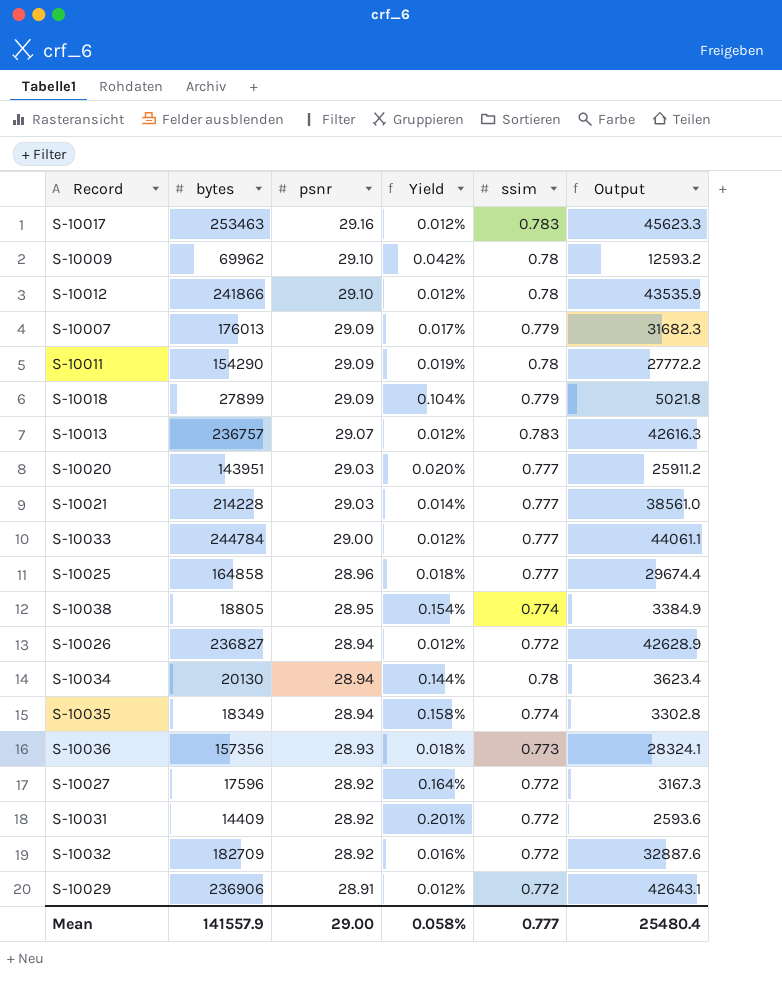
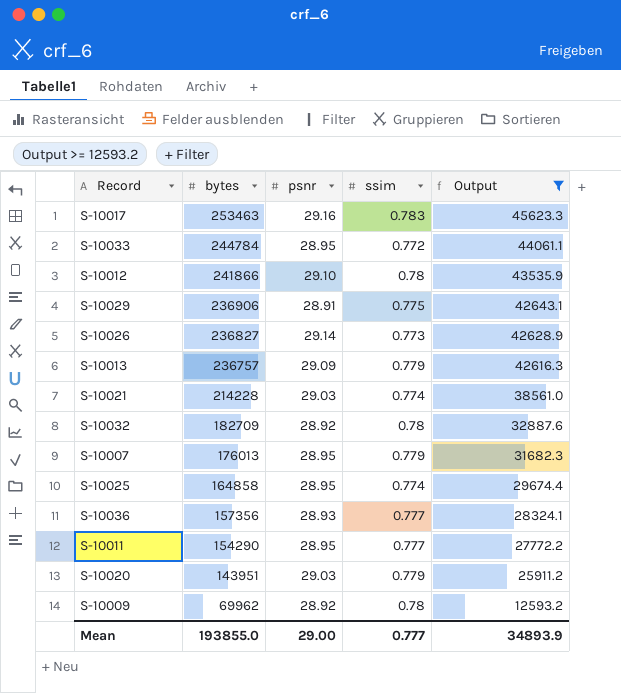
filter: none -> Output >= 12593.2
row order: psnr descending -> bytes descending
column Yield | formula: [psnr] / [bytes] -> none
S-10033 | psnr: 29.00 -> 28.95
S-10033 | ssim: 0.777 -> 0.772
S-10029 | ssim: 0.772 -> 0.775
S-10026 | psnr: 28.94 -> 29.14
S-10026 | ssim: 0.772 -> 0.773
S-10013 | psnr: 29.07 -> 29.09
S-10013 | ssim: 0.783 -> 0.779
S-10021 | ssim: 0.777 -> 0.774
S-10032 | ssim: 0.772 -> 0.78
S-10007 | psnr: 29.09 -> 28.95
S-10025 | psnr: 28.96 -> 28.95
S-10025 | ssim: 0.777 -> 0.774
S-10036 | ssim: 0.773 -> 0.777
S-10011 | psnr: 29.09 -> 28.95
S-10011 | ssim: 0.78 -> 0.777
S-10020 | ssim: 0.777 -> 0.779
S-10009 | psnr: 29.10 -> 28.92
Mean | bytes: 141557.9 -> 193855.0
Mean | Output: 25480.4 -> 34893.9

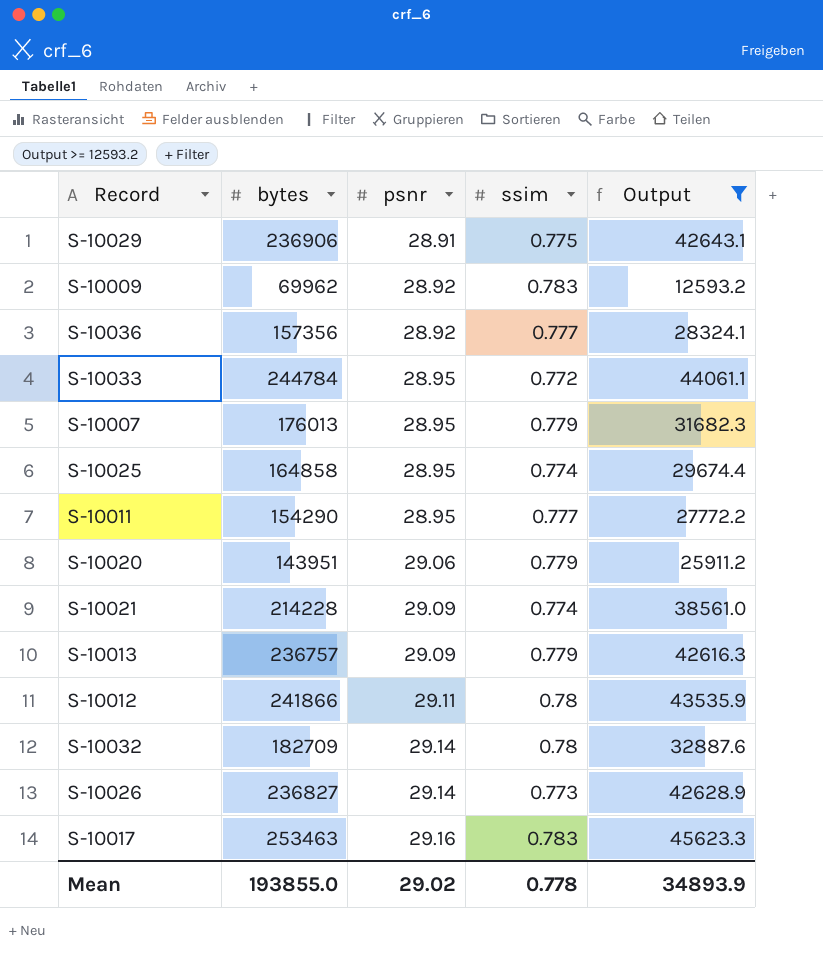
row order: bytes descending -> psnr ascending
S-10009 | ssim: 0.78 -> 0.783
S-10036 | psnr: 28.93 -> 28.92
S-10020 | psnr: 29.03 -> 29.06
S-10021 | psnr: 29.03 -> 29.09
S-10012 | psnr: 29.10 -> 29.11
S-10032 | psnr: 28.92 -> 29.14
Mean | psnr: 29.00 -> 29.02
Mean | ssim: 0.777 -> 0.778

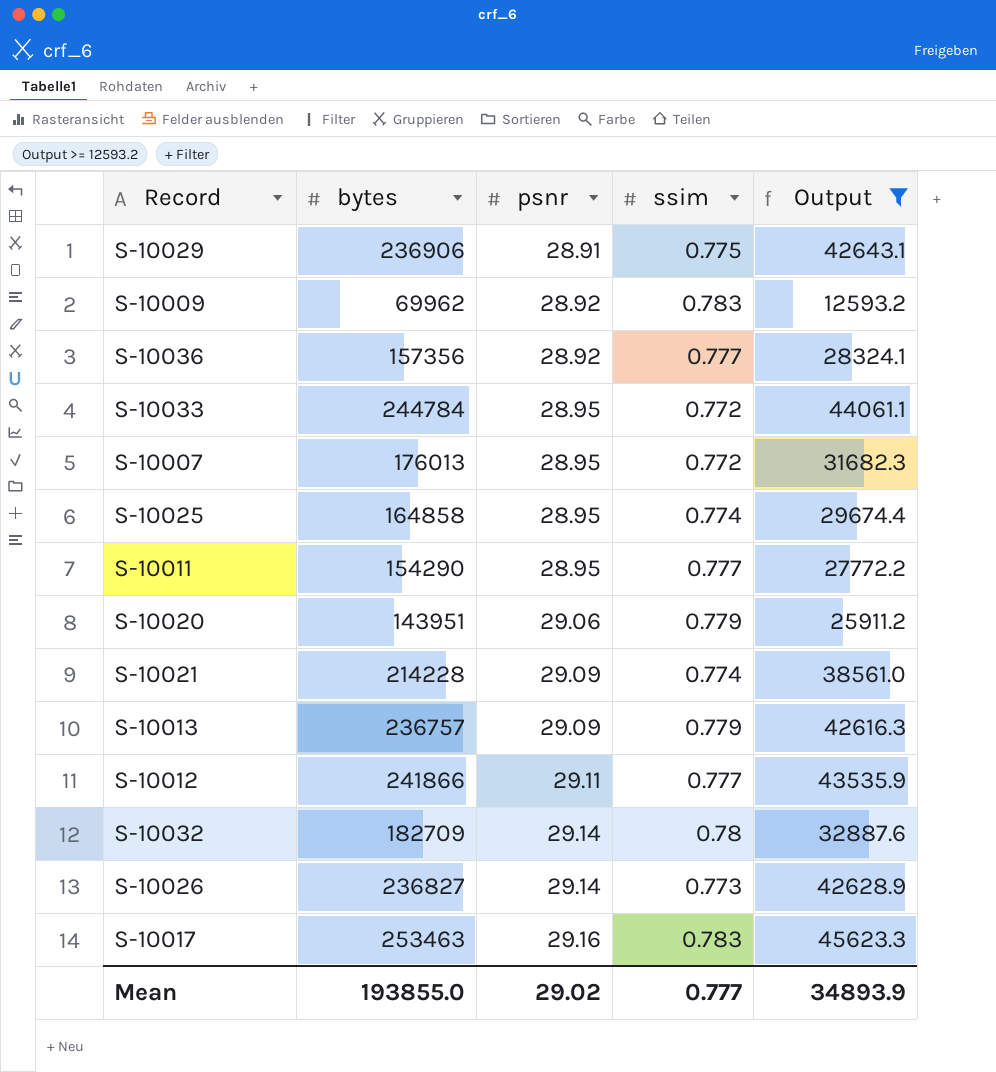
S-10007 | ssim: 0.779 -> 0.772
S-10012 | ssim: 0.78 -> 0.777
Mean | ssim: 0.778 -> 0.777

